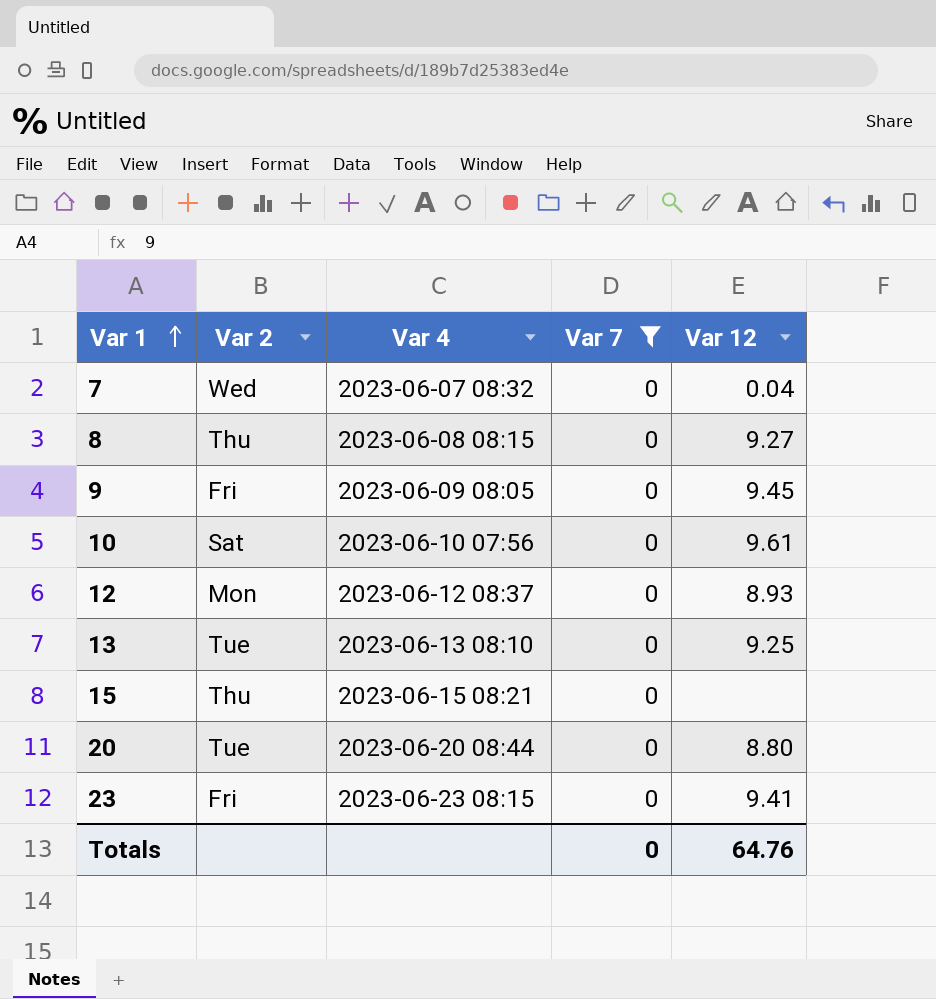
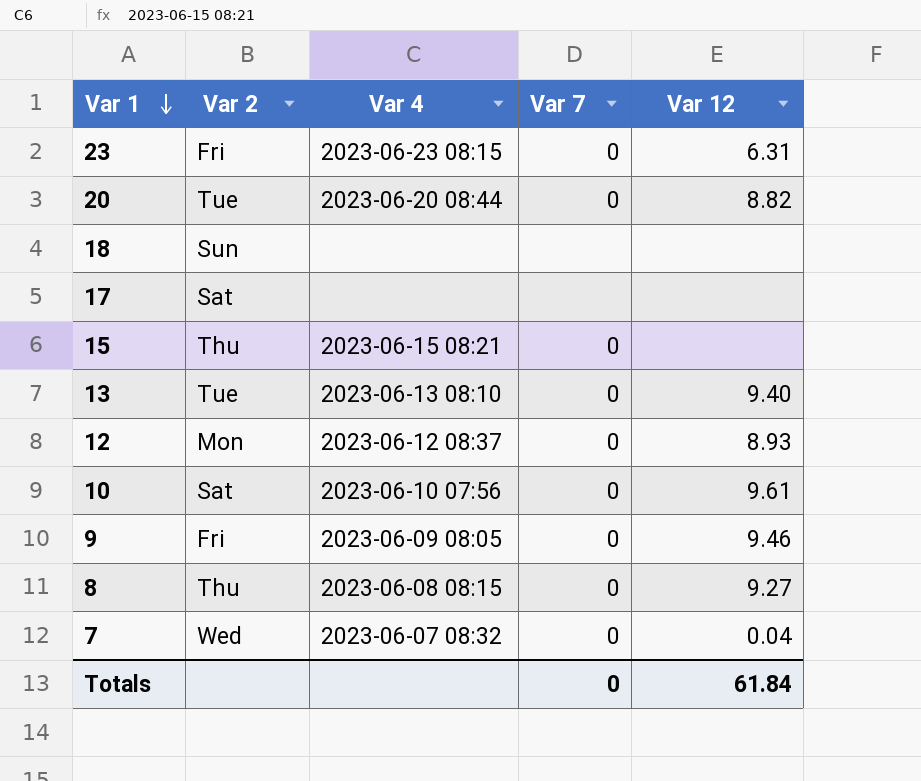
filter: Var 7 = 0 -> none
row order: Var 1 ascending -> Var 1 descending
23 | Var 12: 9.41 -> 6.31
20 | Var 12: 8.80 -> 8.82
13 | Var 12: 9.25 -> 9.40
9 | Var 12: 9.45 -> 9.46
Totals | Var 12: 64.76 -> 61.84

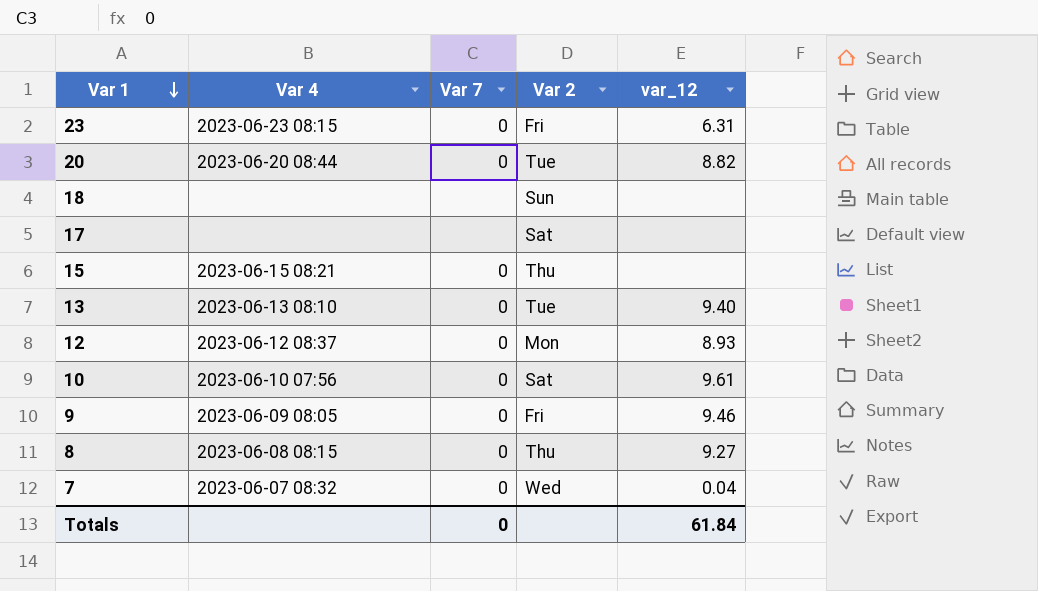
column Var 2 | position: 2 -> 4
column name: Var 12 -> var_12

